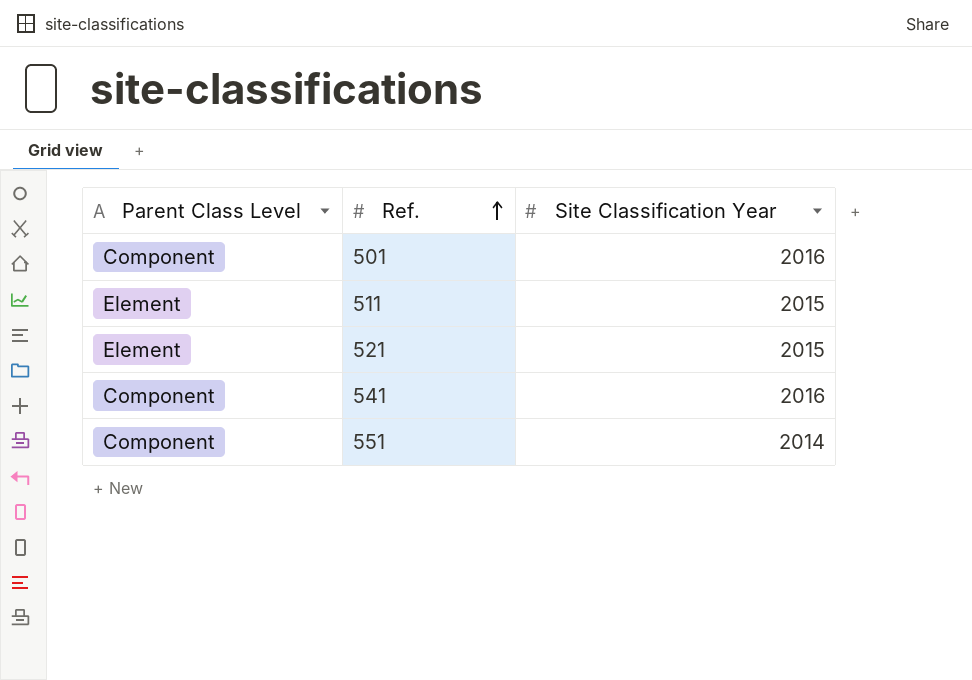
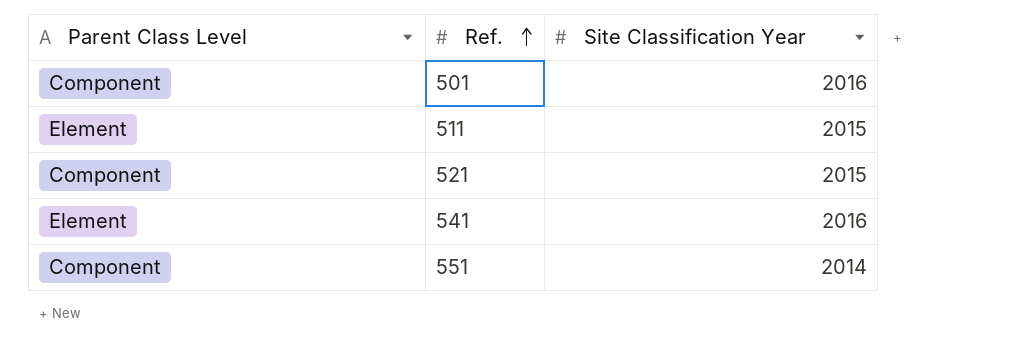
521 | Parent Class Level: Element -> Component
541 | Parent Class Level: Component -> Element

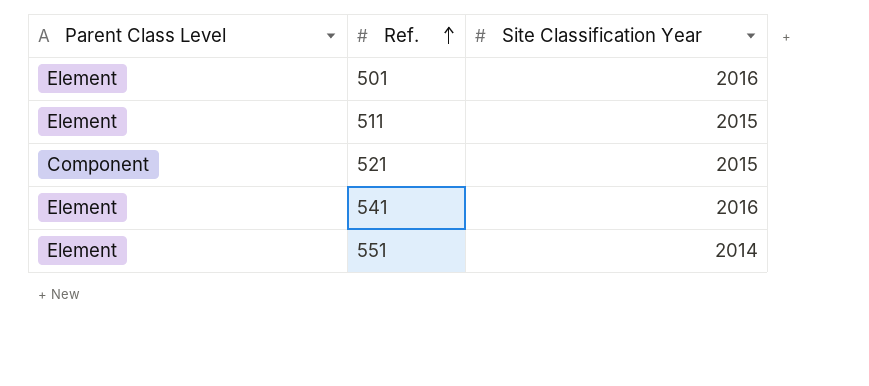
501 | Parent Class Level: Component -> Element
551 | Parent Class Level: Component -> Element

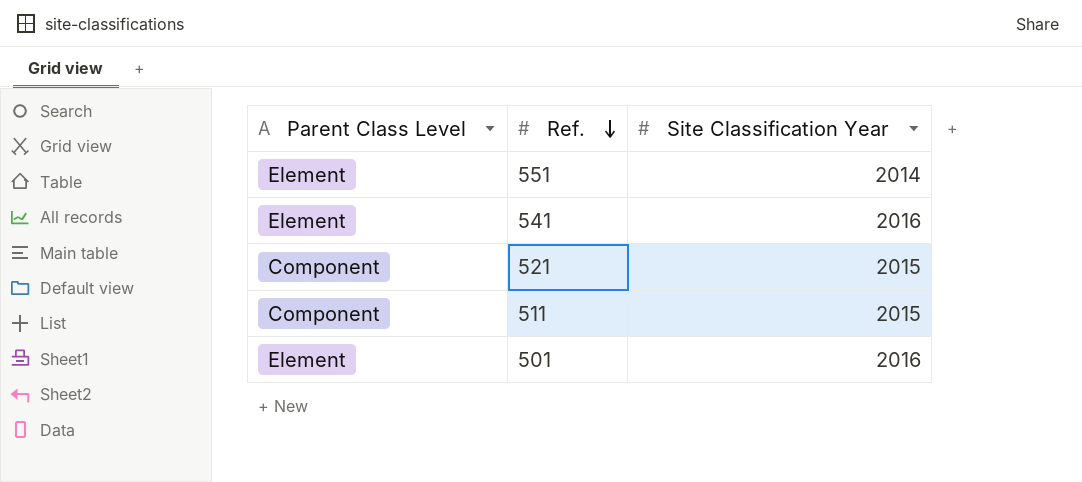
row order: Ref. ascending -> Ref. descending
511 | Parent Class Level: Element -> Component

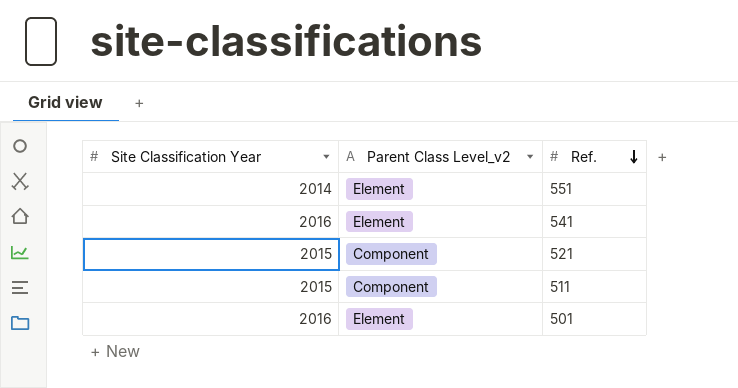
column Site Classification Year | position: 3 -> 1
column name: Parent Class Level -> Parent Class Level_v2

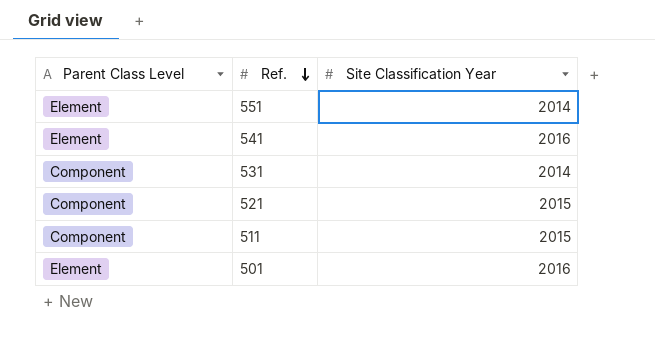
column name: Parent Class Level_v2 -> Parent Class Level
column Site Classification Year | position: 1 -> 3
row 531: none -> Component | 2014

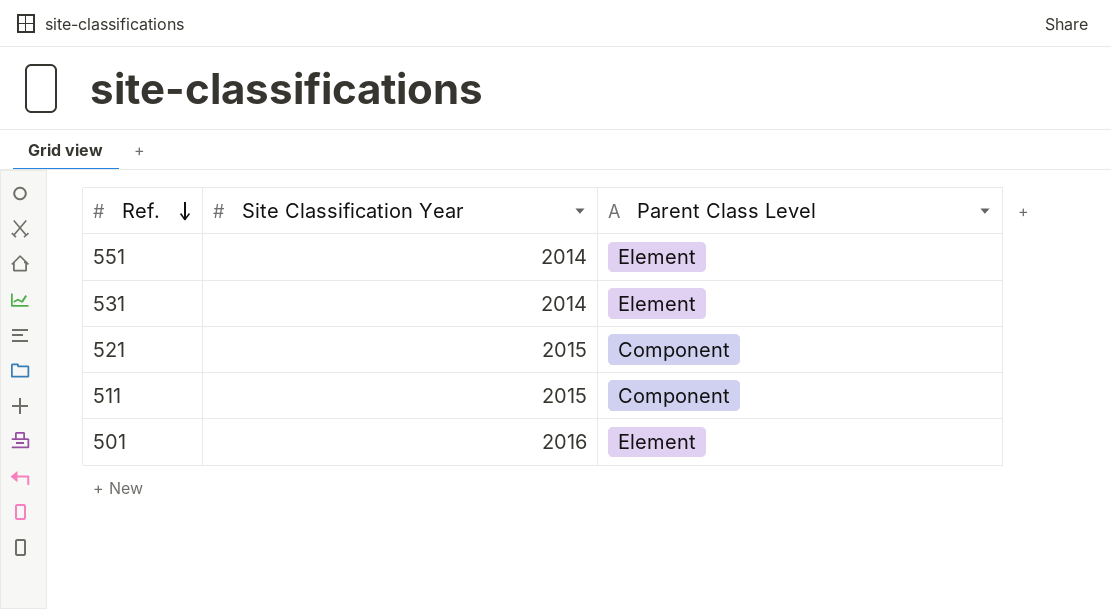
column Parent Class Level | position: 1 -> 3
row 541: Element | 2016 -> none
531 | Parent Class Level: Component -> Element

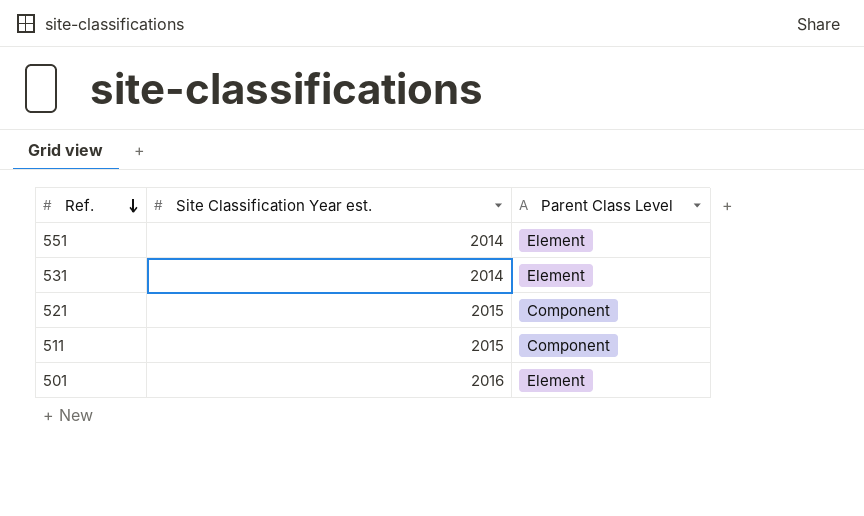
column name: Site Classification Year -> Site Classification Year est.

